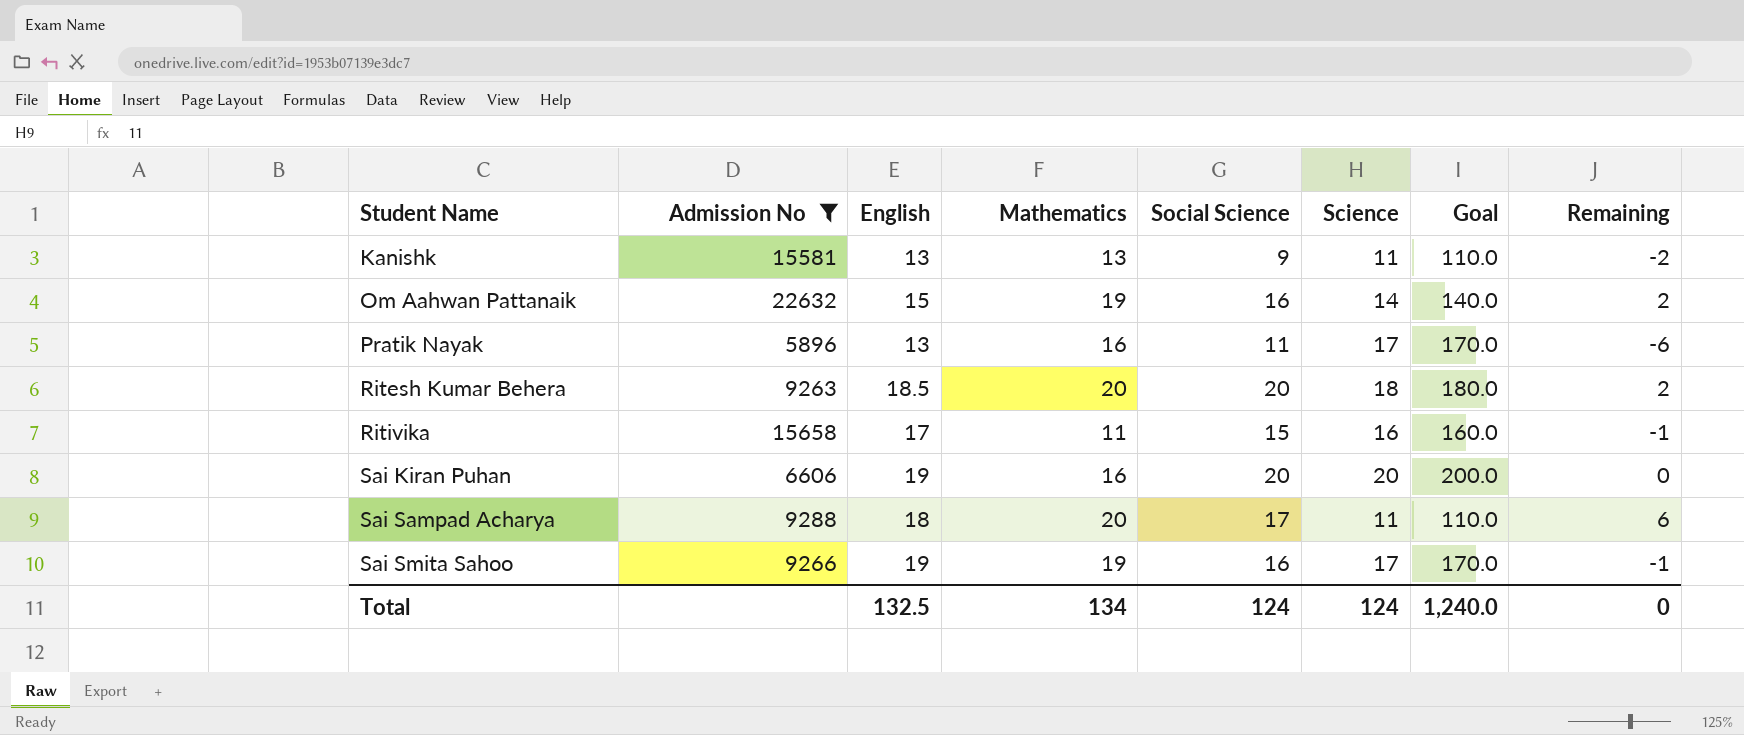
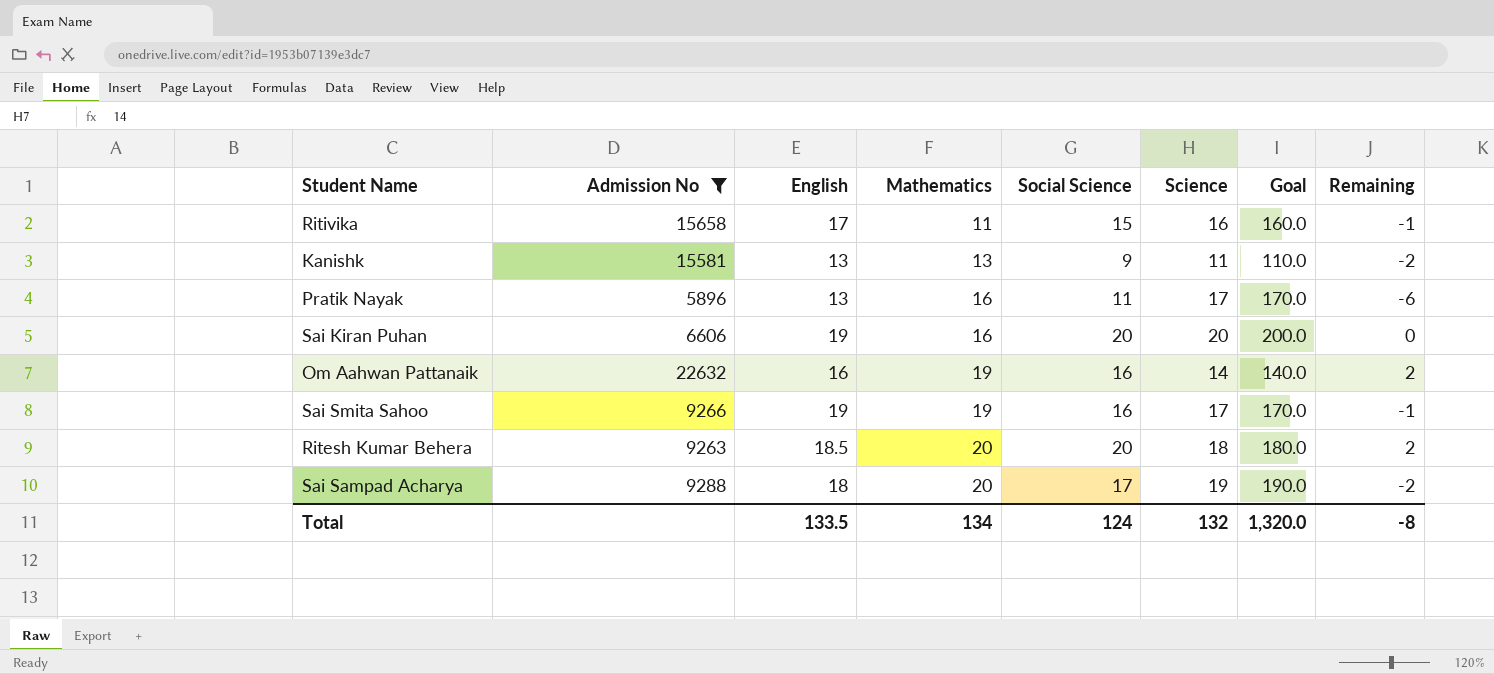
row order: Student Name ascending -> Mathematics ascending
Om Aahwan Pattanaik | English: 15 -> 16
Sai Sampad Acharya | Science: 11 -> 19
Sai Sampad Acharya | Goal: 110.0 -> 190.0
Sai Sampad Acharya | Remaining: 6 -> -2
Total | English: 132.5 -> 133.5
Total | Science: 124 -> 132
Total | Goal: 1,240.0 -> 1,320.0
Total | Remaining: 0 -> -8

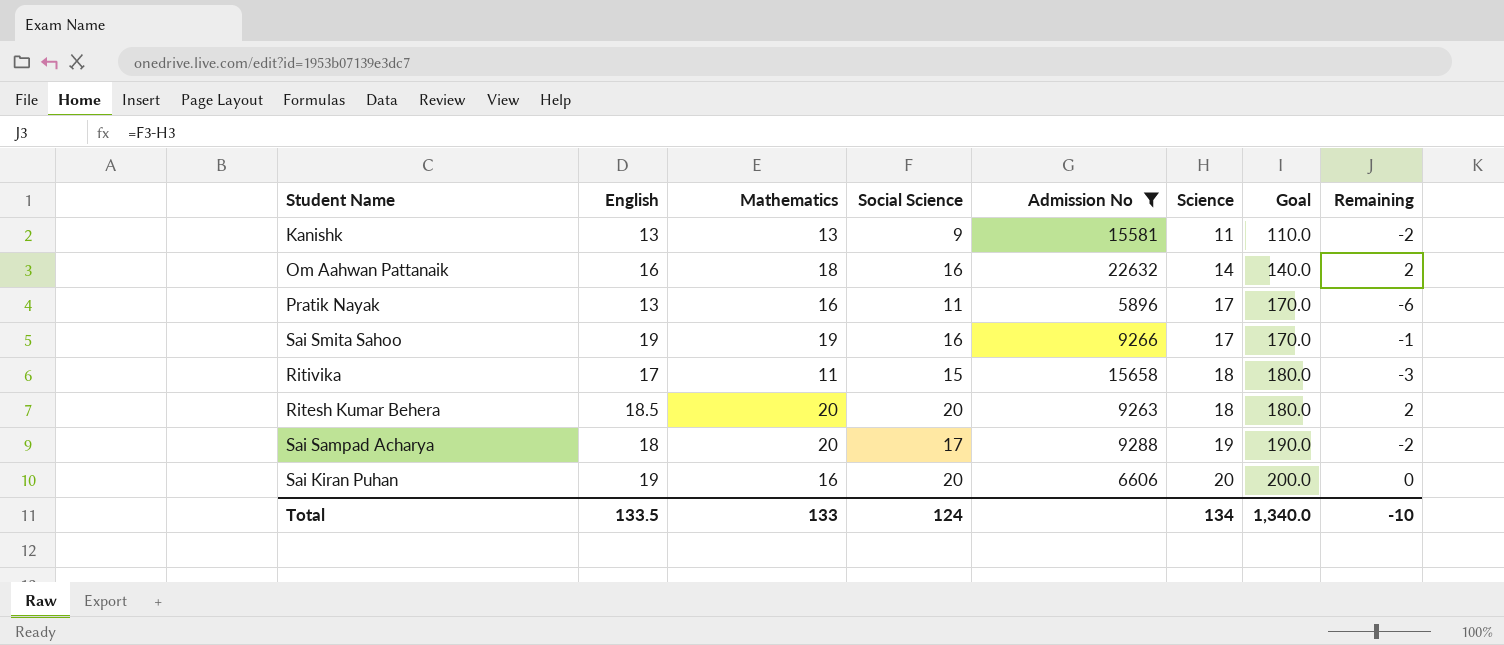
row order: Mathematics ascending -> Science ascending
column Admission No | position: 2 -> 5
Om Aahwan Pattanaik | Mathematics: 19 -> 18
Ritivika | Science: 16 -> 18
Ritivika | Goal: 160.0 -> 180.0
Ritivika | Remaining: -1 -> -3
Total | Mathematics: 134 -> 133
Total | Science: 132 -> 134
Total | Goal: 1,320.0 -> 1,340.0
Total | Remaining: -8 -> -10

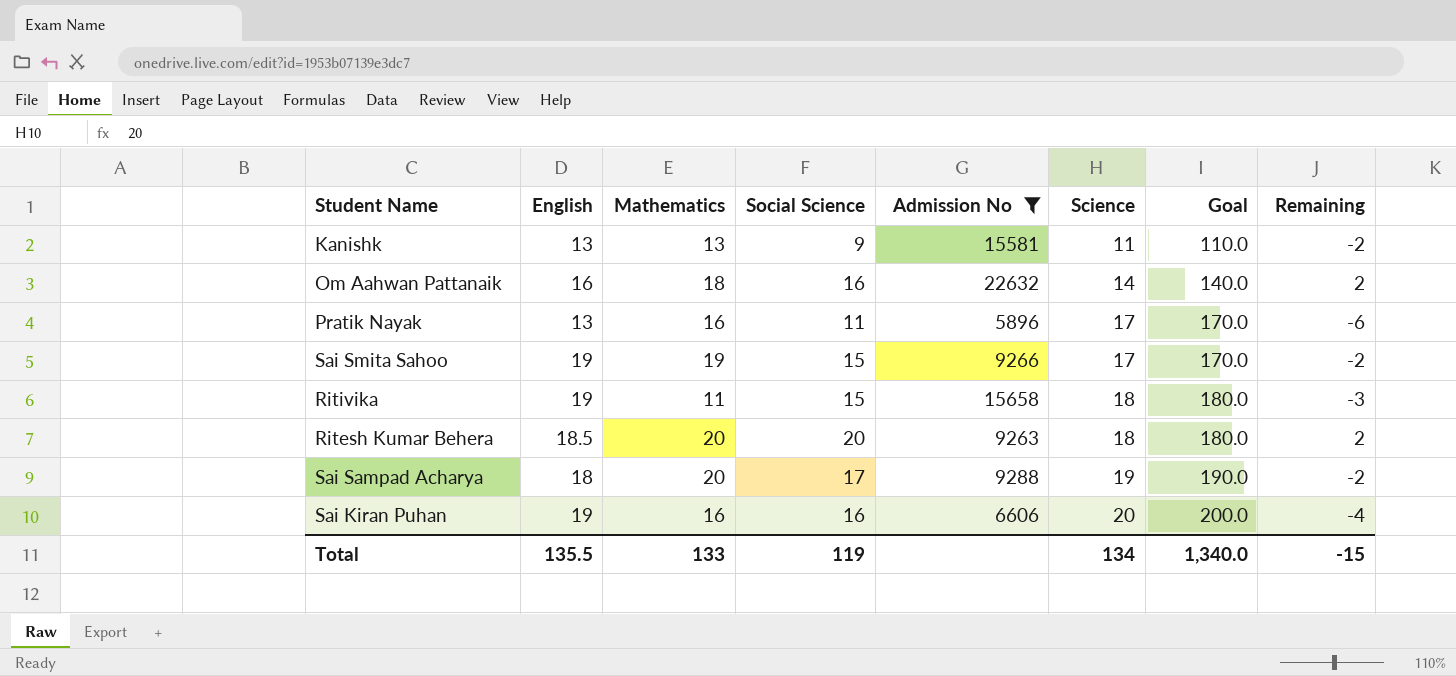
Sai Smita Sahoo | Social Science: 16 -> 15
Sai Smita Sahoo | Remaining: -1 -> -2
Ritivika | English: 17 -> 19
Sai Kiran Puhan | Social Science: 20 -> 16
Sai Kiran Puhan | Remaining: 0 -> -4
Total | English: 133.5 -> 135.5
Total | Social Science: 124 -> 119
Total | Remaining: -10 -> -15

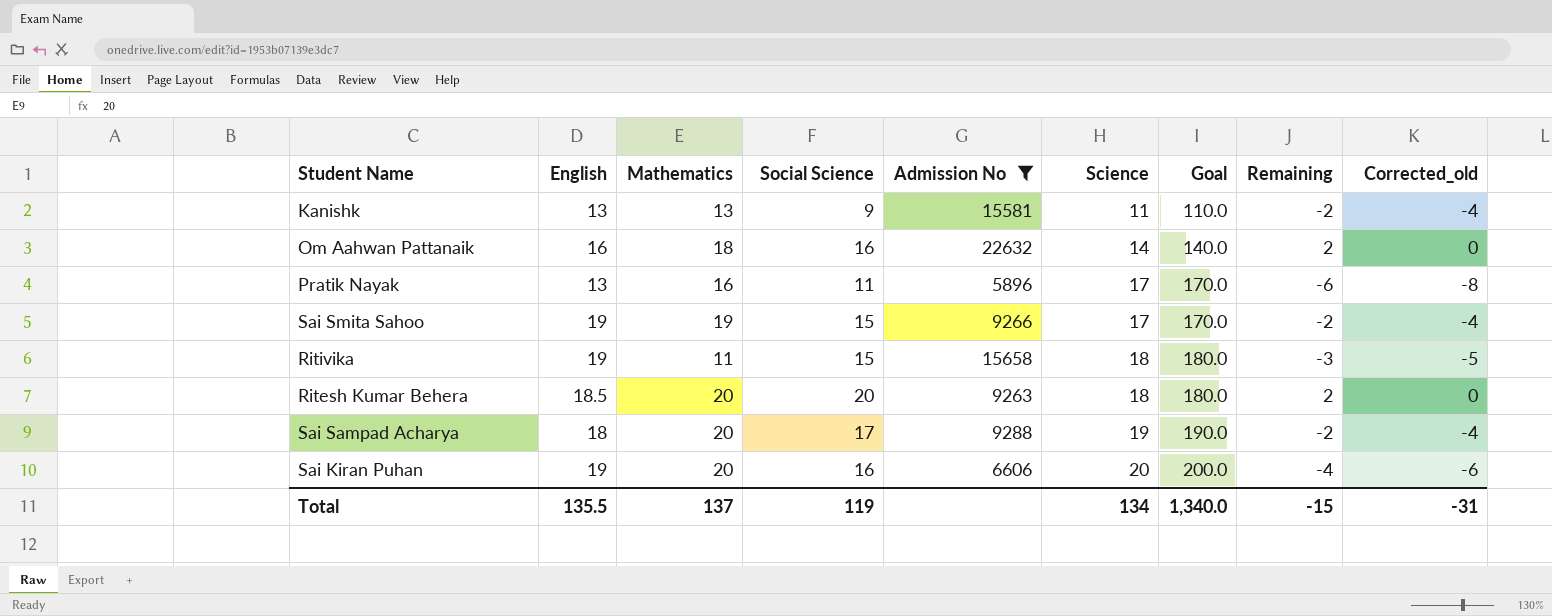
column Corrected_old | formula: none -> [Remaining] - 2
Sai Kiran Puhan | Mathematics: 16 -> 20
Total | Mathematics: 133 -> 137

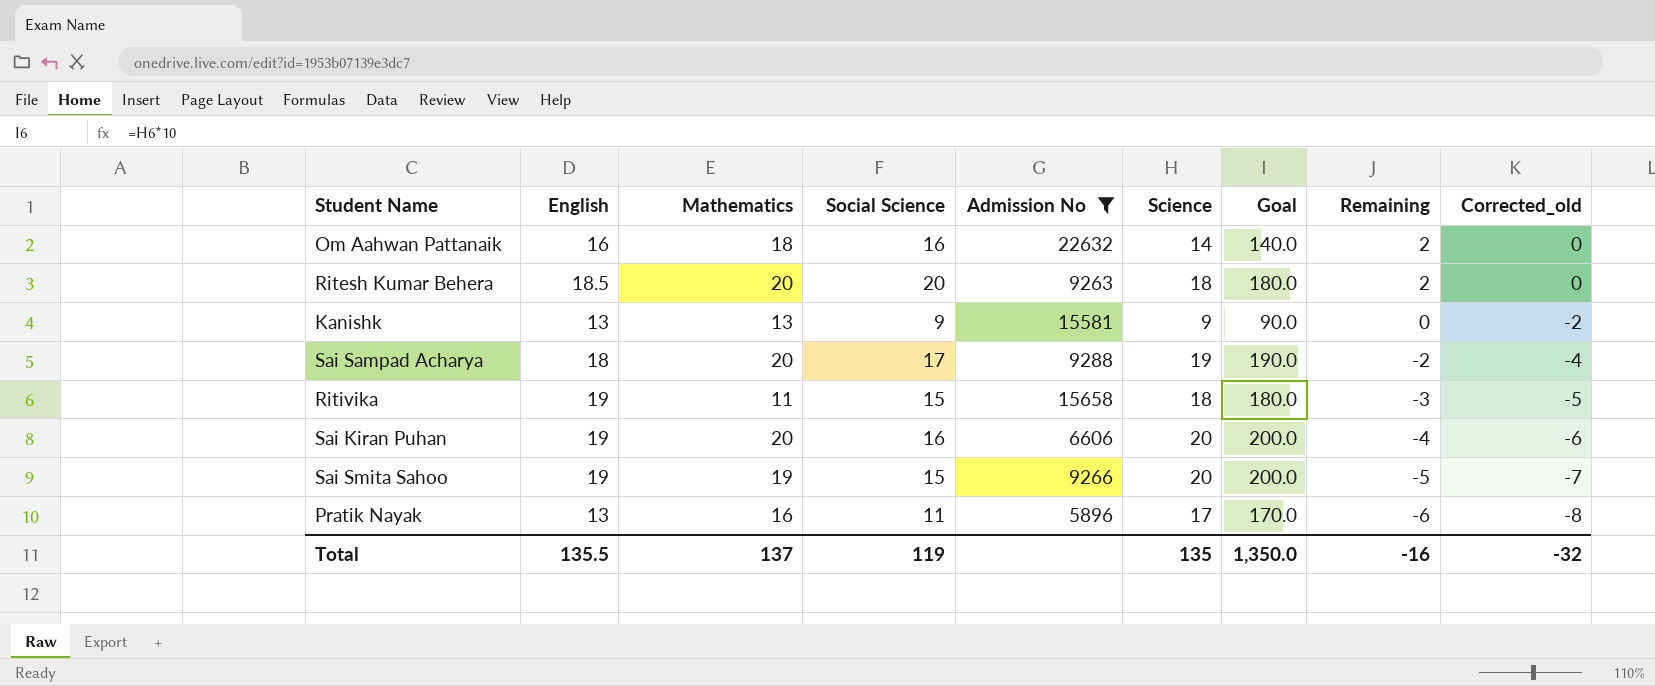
row order: Science ascending -> Remaining descending
Kanishk | Science: 11 -> 9
Kanishk | Goal: 110.0 -> 90.0
Kanishk | Remaining: -2 -> 0
Kanishk | Corrected_old: -4 -> -2
Sai Smita Sahoo | Science: 17 -> 20
Sai Smita Sahoo | Goal: 170.0 -> 200.0
Sai Smita Sahoo | Remaining: -2 -> -5
Sai Smita Sahoo | Corrected_old: -4 -> -7
Total | Science: 134 -> 135
Total | Goal: 1,340.0 -> 1,350.0
Total | Remaining: -15 -> -16
Total | Corrected_old: -31 -> -32

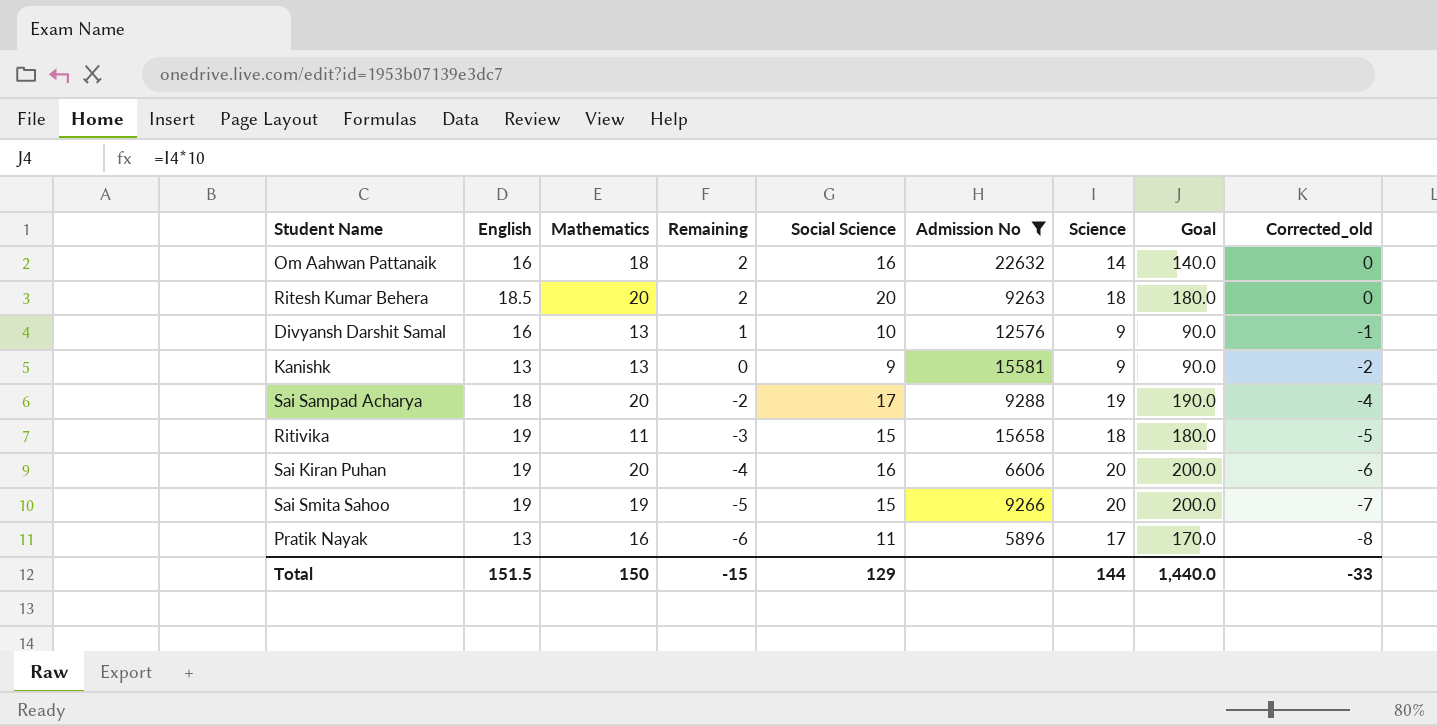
column Remaining | position: 8 -> 4
row Divyansh Darshit Samal: none -> 16 | 13 | 1 | 10 | 12576 | 9 | 90.0 | -1
Total | English: 135.5 -> 151.5
Total | Mathematics: 137 -> 150
Total | Remaining: -16 -> -15
Total | Social Science: 119 -> 129
Total | Science: 135 -> 144
Total | Goal: 1,350.0 -> 1,440.0
Total | Corrected_old: -32 -> -33

